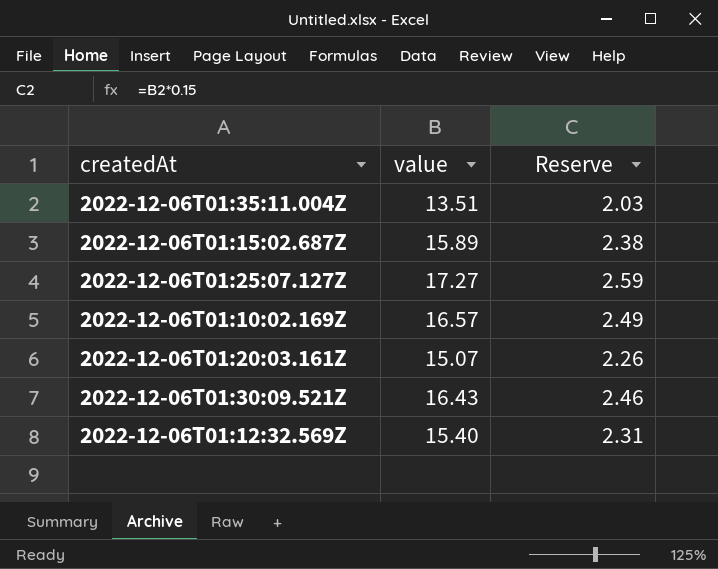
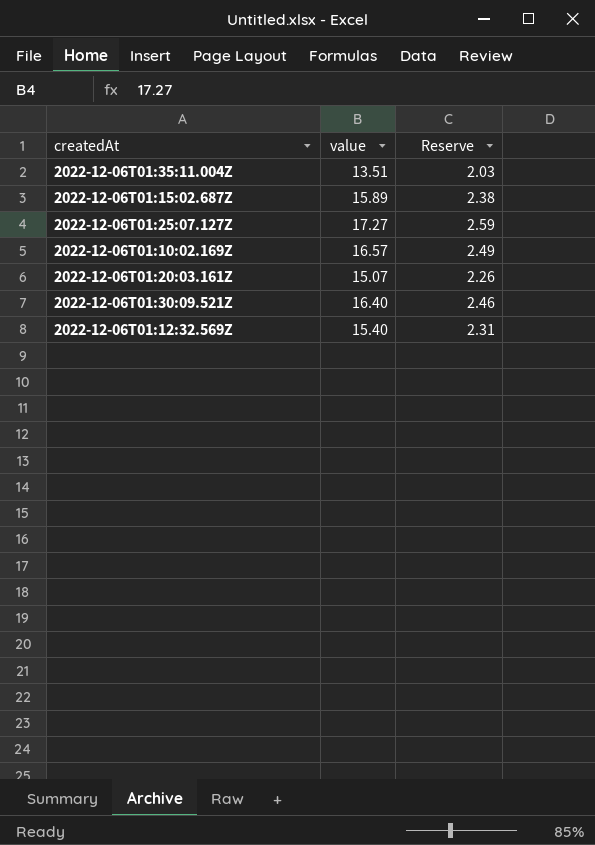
2022-12-06T01:30:09.521Z | value: 16.43 -> 16.40

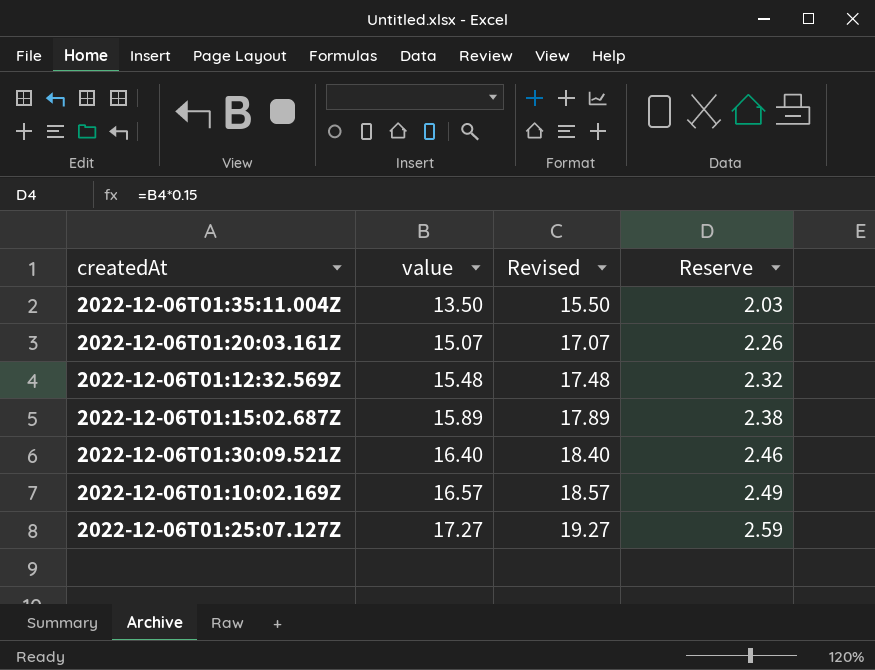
row order: none -> value ascending
column Revised | formula: none -> [value] + 2
2022-12-06T01:35:11.004Z | value: 13.51 -> 13.50
2022-12-06T01:12:32.569Z | value: 15.40 -> 15.48
2022-12-06T01:12:32.569Z | Reserve: 2.31 -> 2.32

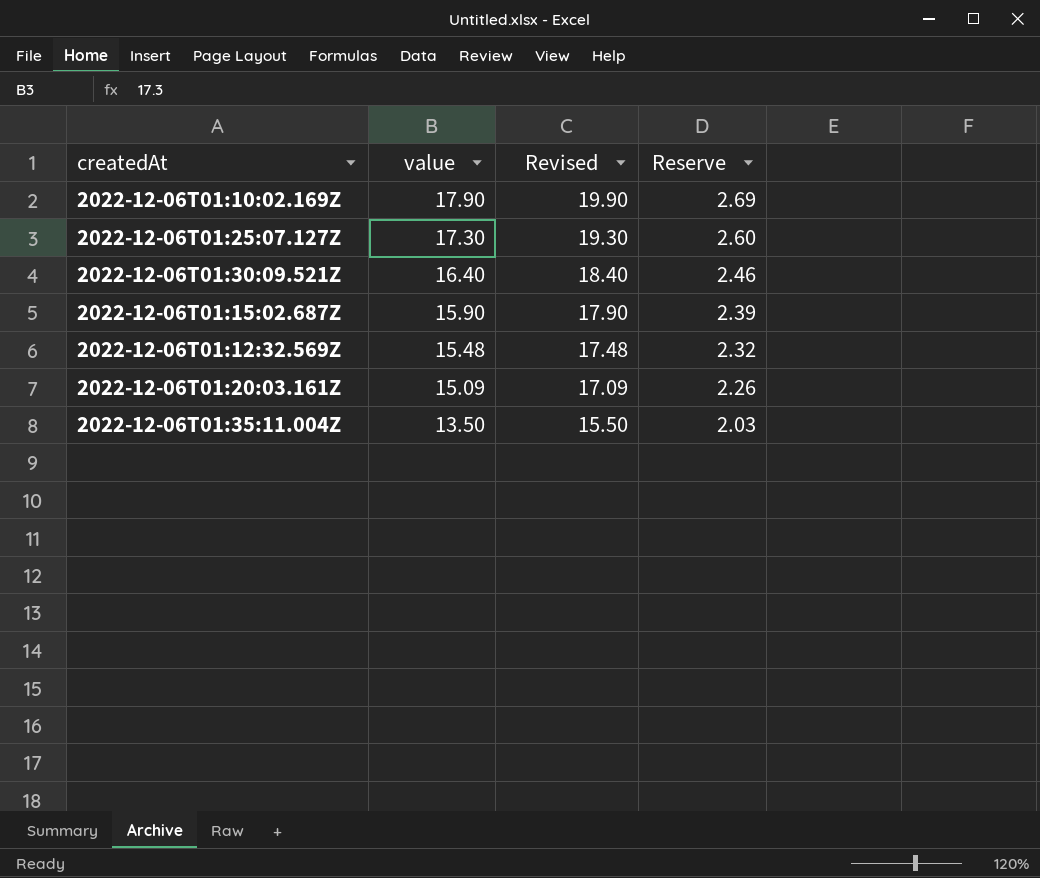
row order: value ascending -> value descending
2022-12-06T01:10:02.169Z | value: 16.57 -> 17.90
2022-12-06T01:10:02.169Z | Revised: 18.57 -> 19.90
2022-12-06T01:10:02.169Z | Reserve: 2.49 -> 2.69
2022-12-06T01:25:07.127Z | value: 17.27 -> 17.30
2022-12-06T01:25:07.127Z | Revised: 19.27 -> 19.30
2022-12-06T01:25:07.127Z | Reserve: 2.59 -> 2.60
2022-12-06T01:15:02.687Z | value: 15.89 -> 15.90
2022-12-06T01:15:02.687Z | Revised: 17.89 -> 17.90
2022-12-06T01:15:02.687Z | Reserve: 2.38 -> 2.39
2022-12-06T01:20:03.161Z | value: 15.07 -> 15.09
2022-12-06T01:20:03.161Z | Revised: 17.07 -> 17.09

